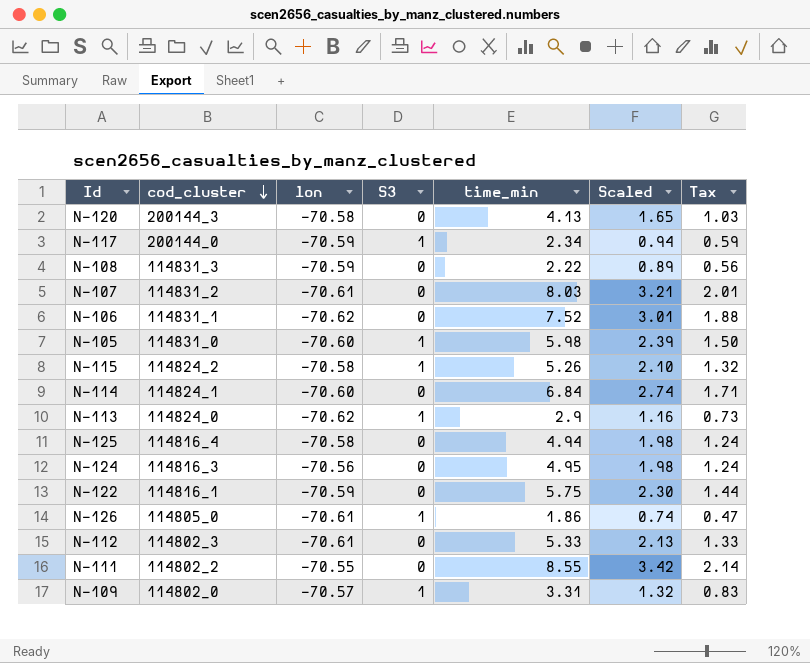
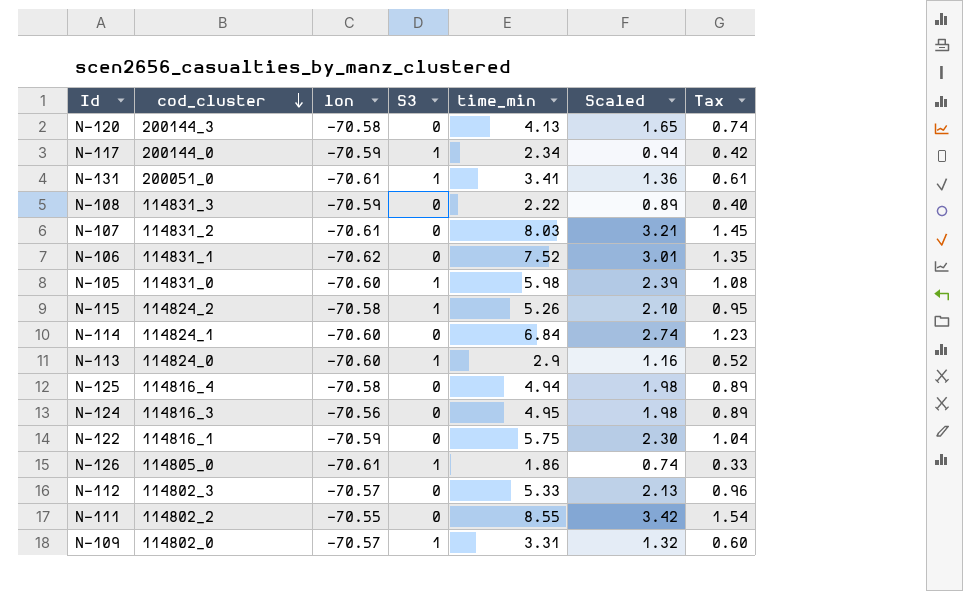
column Tax | formula: [time_min] * 0.25 -> [time_min] * 0.18
row N-131: none -> 200051_0 | -70.61 | 1 | 3.41 | 1.36 | 0.61
N-113 | lon: -70.62 -> -70.60
N-112 | lon: -70.61 -> -70.57

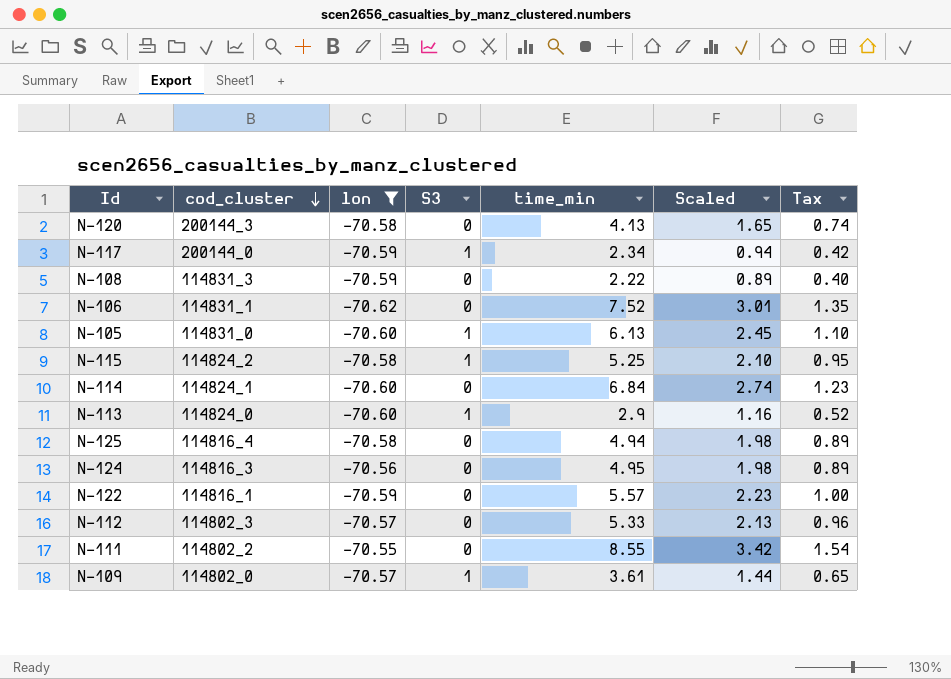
filter: none -> lon != -70.61
N-105 | time_min: 5.98 -> 6.13
N-105 | Scaled: 2.39 -> 2.45
N-105 | Tax: 1.08 -> 1.10
N-115 | time_min: 5.26 -> 5.25
N-122 | time_min: 5.75 -> 5.57
N-122 | Scaled: 2.30 -> 2.23
N-122 | Tax: 1.04 -> 1.00
N-109 | time_min: 3.31 -> 3.61
N-109 | Scaled: 1.32 -> 1.44
N-109 | Tax: 0.60 -> 0.65

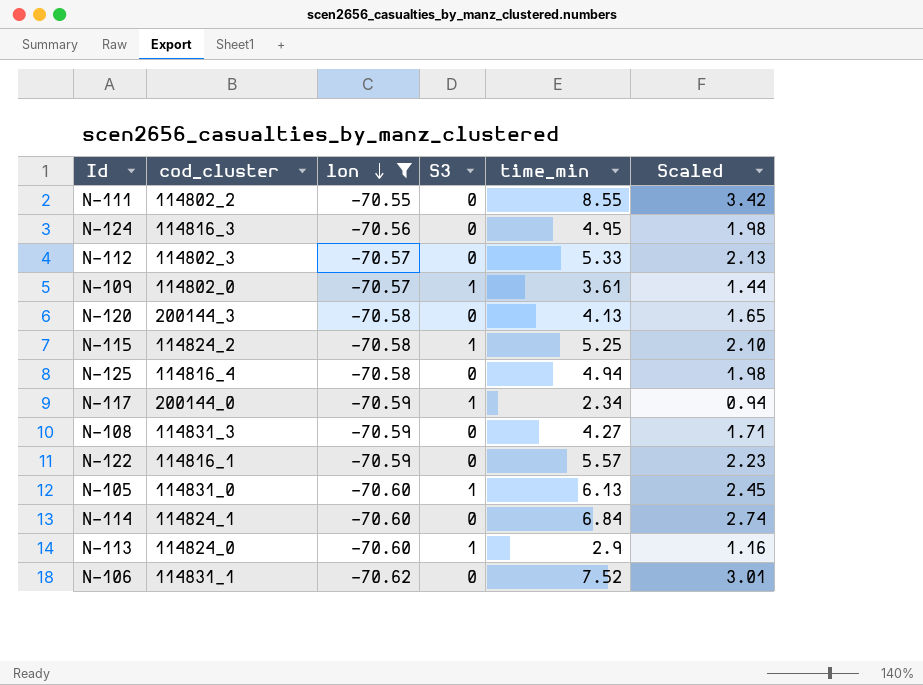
row order: cod_cluster descending -> lon descending
column Tax | formula: [time_min] * 0.18 -> none
N-108 | time_min: 2.22 -> 4.27
N-108 | Scaled: 0.89 -> 1.71

